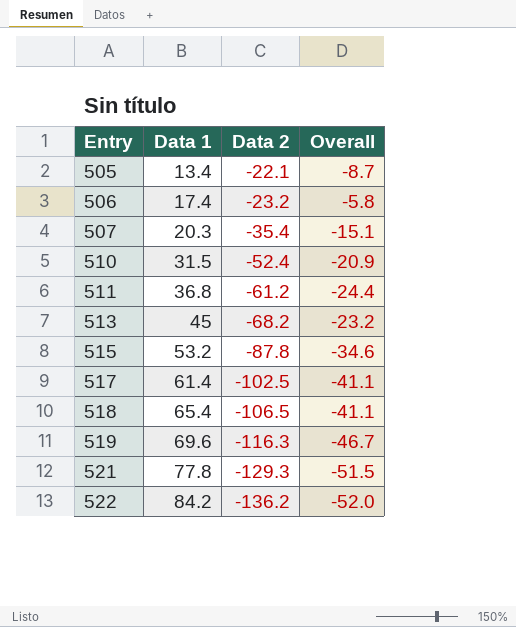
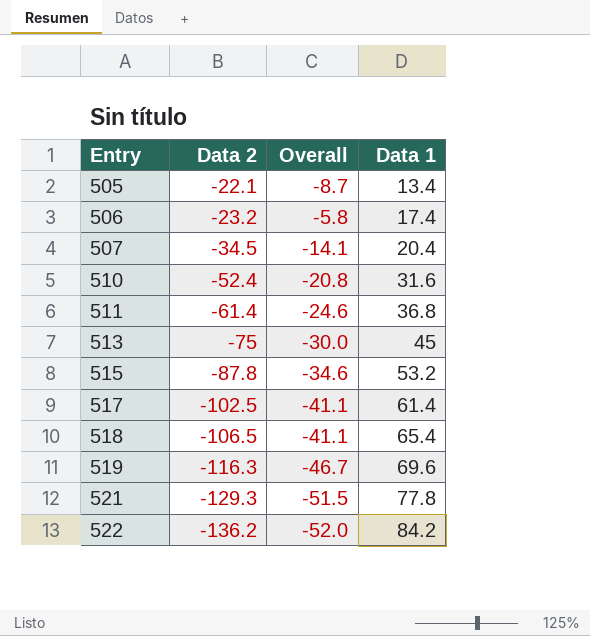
column Data 1 | position: 2 -> 4
507 | Data 2: -35.4 -> -34.5
507 | Overall: -15.1 -> -14.1
507 | Data 1: 20.3 -> 20.4
510 | Overall: -20.9 -> -20.8
510 | Data 1: 31.5 -> 31.6
511 | Data 2: -61.2 -> -61.4
511 | Overall: -24.4 -> -24.6
513 | Data 2: -68.2 -> -75
513 | Overall: -23.2 -> -30.0

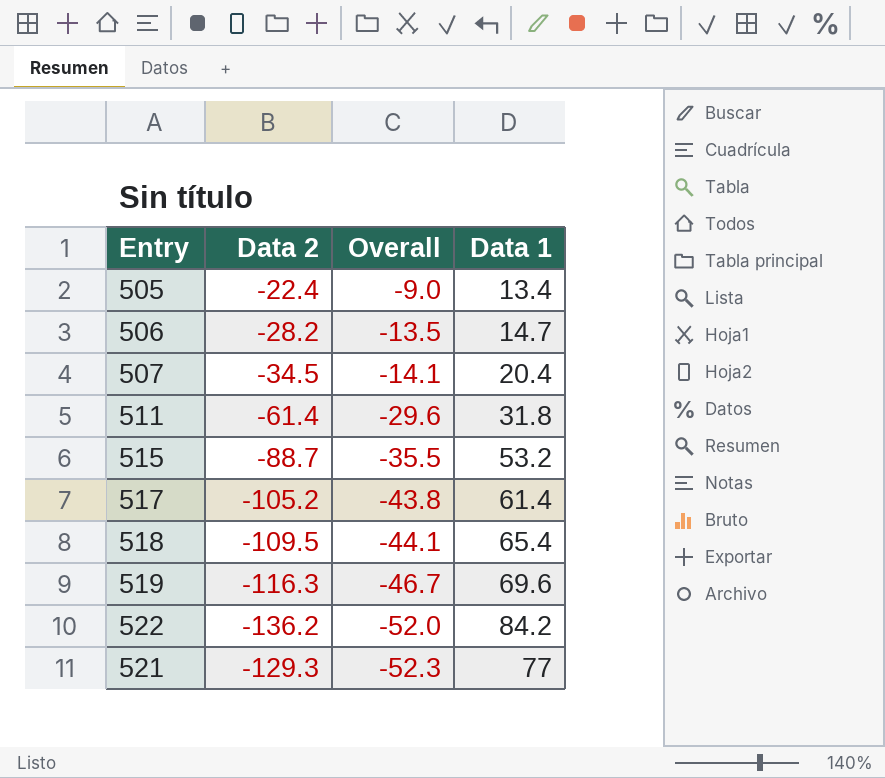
row order: Entry ascending -> Overall descending
row 510: -52.4 | -20.8 | 31.6 -> none
row 513: -75 | -30.0 | 45 -> none
505 | Data 2: -22.1 -> -22.4
505 | Overall: -8.7 -> -9.0
506 | Data 2: -23.2 -> -28.2
506 | Overall: -5.8 -> -13.5
506 | Data 1: 17.4 -> 14.7
511 | Overall: -24.6 -> -29.6
511 | Data 1: 36.8 -> 31.8
515 | Data 2: -87.8 -> -88.7
515 | Overall: -34.6 -> -35.5
517 | Data 2: -102.5 -> -105.2
517 | Overall: -41.1 -> -43.8
518 | Data 2: -106.5 -> -109.5
518 | Overall: -41.1 -> -44.1
521 | Overall: -51.5 -> -52.3
521 | Data 1: 77.8 -> 77

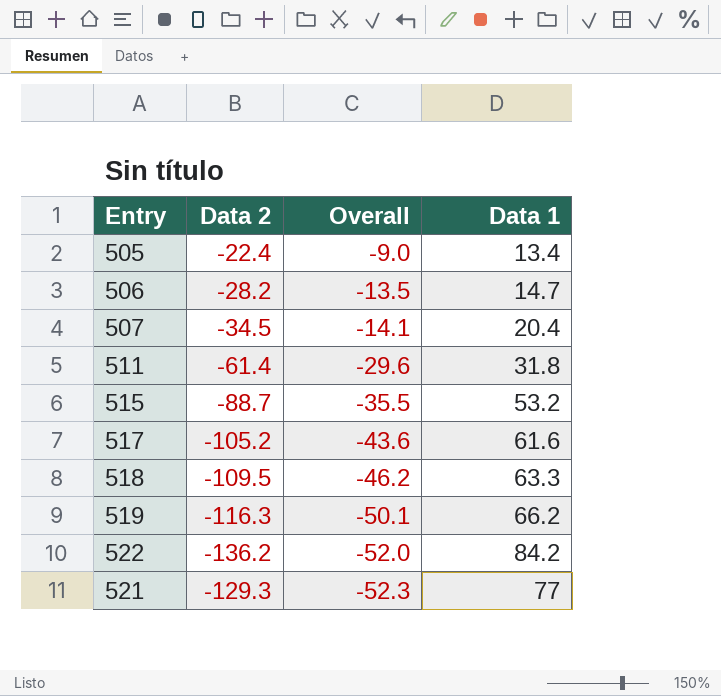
517 | Overall: -43.8 -> -43.6
517 | Data 1: 61.4 -> 61.6
518 | Overall: -44.1 -> -46.2
518 | Data 1: 65.4 -> 63.3
519 | Overall: -46.7 -> -50.1
519 | Data 1: 69.6 -> 66.2

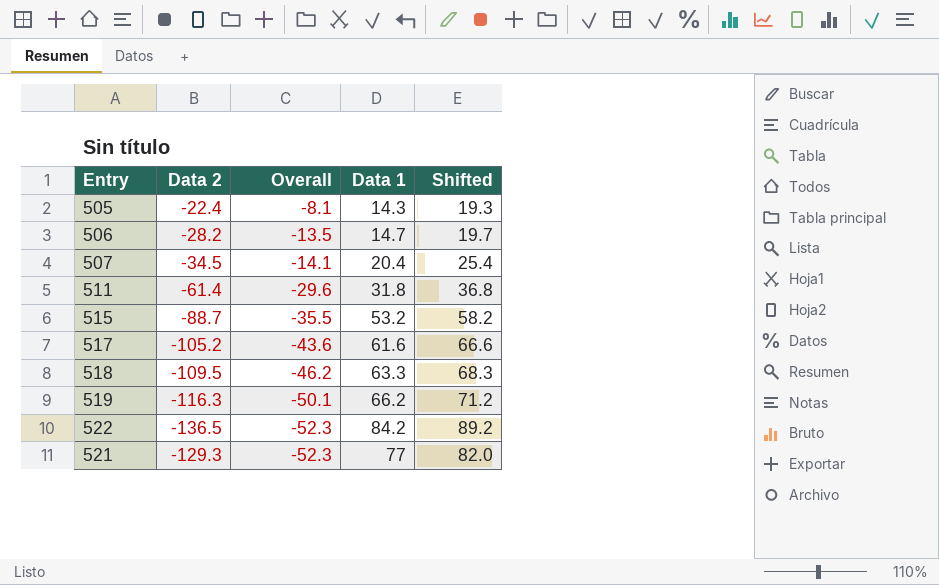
column Shifted | formula: none -> [Data 1] + 5
505 | Overall: -9.0 -> -8.1
505 | Data 1: 13.4 -> 14.3
522 | Data 2: -136.2 -> -136.5
522 | Overall: -52.0 -> -52.3

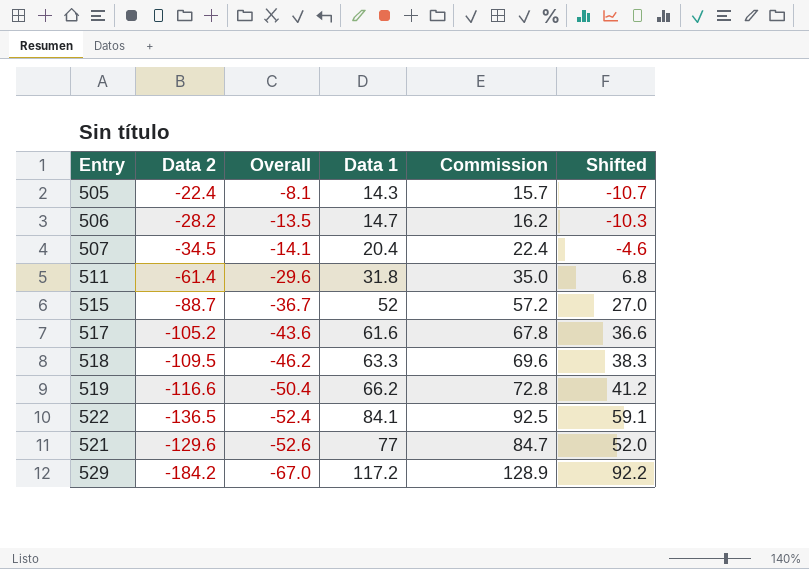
column Commission | formula: none -> [Data 1] * 1.1
column Shifted | formula: [Data 1] + 5 -> [Data 1] - 25
515 | Overall: -35.5 -> -36.7
515 | Data 1: 53.2 -> 52
519 | Data 2: -116.3 -> -116.6
519 | Overall: -50.1 -> -50.4
522 | Overall: -52.3 -> -52.4
522 | Data 1: 84.2 -> 84.1
521 | Data 2: -129.3 -> -129.6
521 | Overall: -52.3 -> -52.6
row 529: none -> -184.2 | -67.0 | 117.2 | 128.9 | 92.2

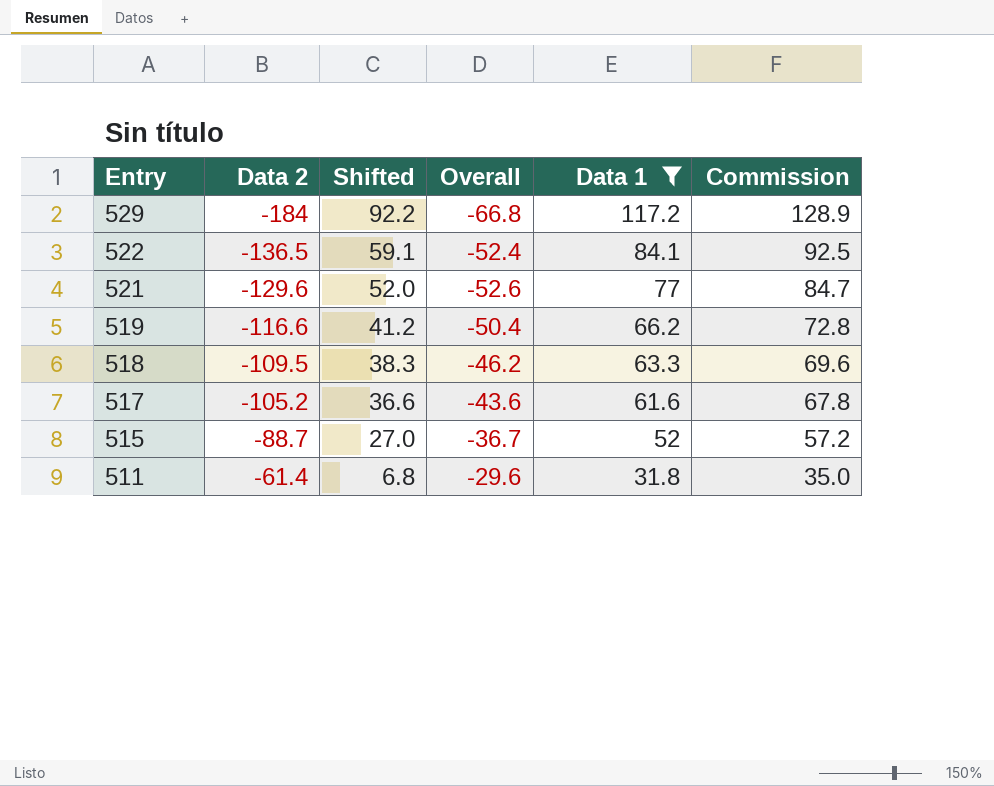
filter: none -> Data 1 >= 31.8
row order: Overall descending -> Entry descending
column Shifted | position: 6 -> 3
529 | Data 2: -184.2 -> -184
529 | Overall: -67.0 -> -66.8

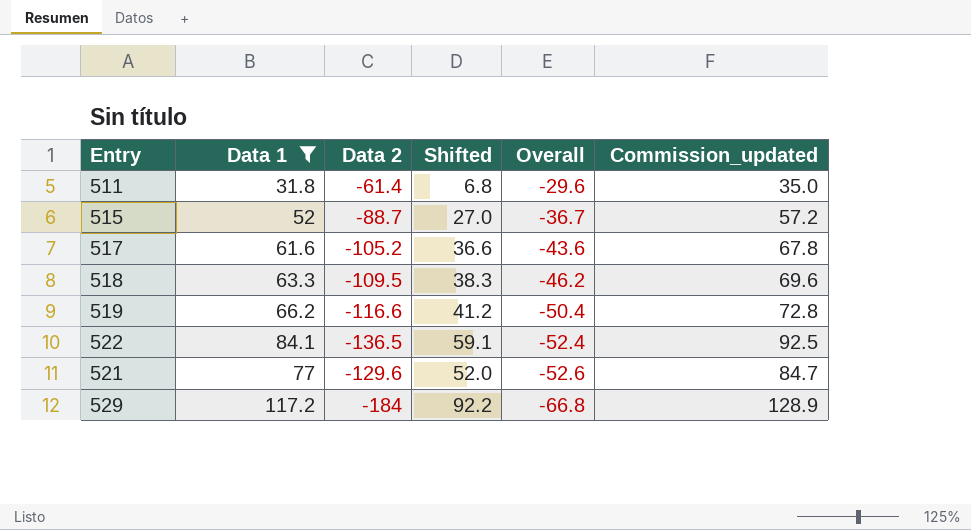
row order: Entry descending -> Overall descending
column Data 1 | position: 5 -> 2
column name: Commission -> Commission_updated

